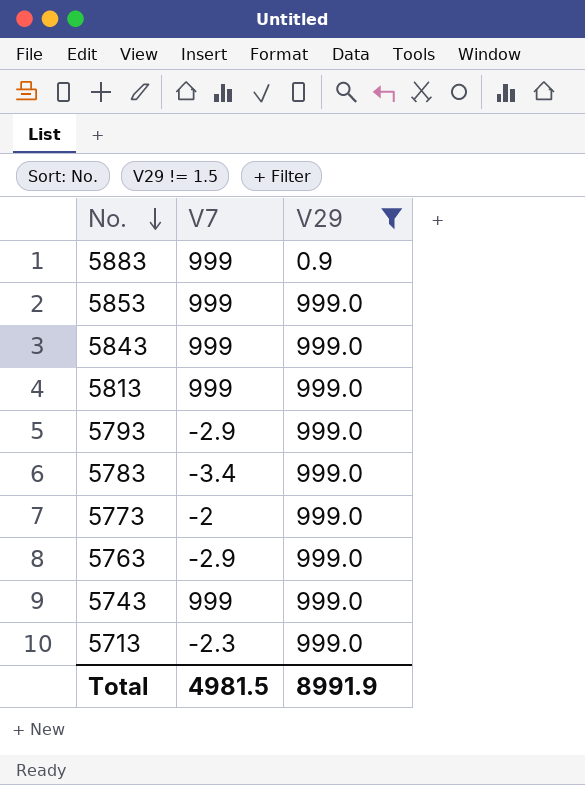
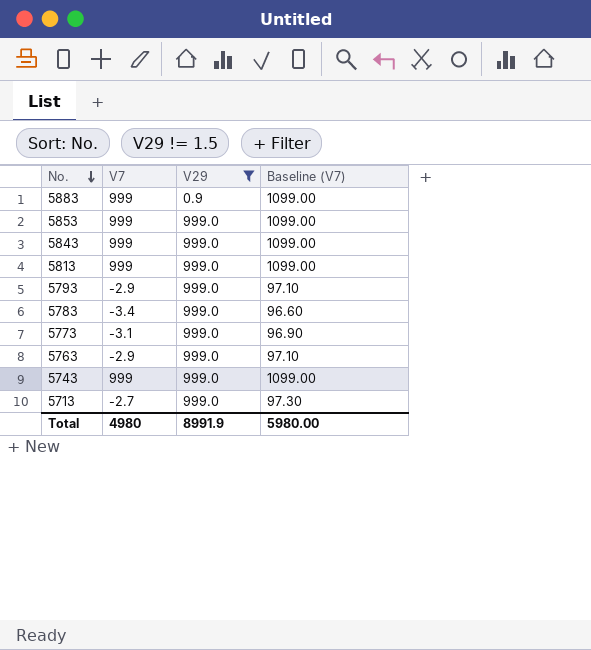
column Baseline (V7) | formula: none -> [V7] + 100
5773 | V7: -2 -> -3.1
5713 | V7: -2.3 -> -2.7
Total | V7: 4981.5 -> 4980

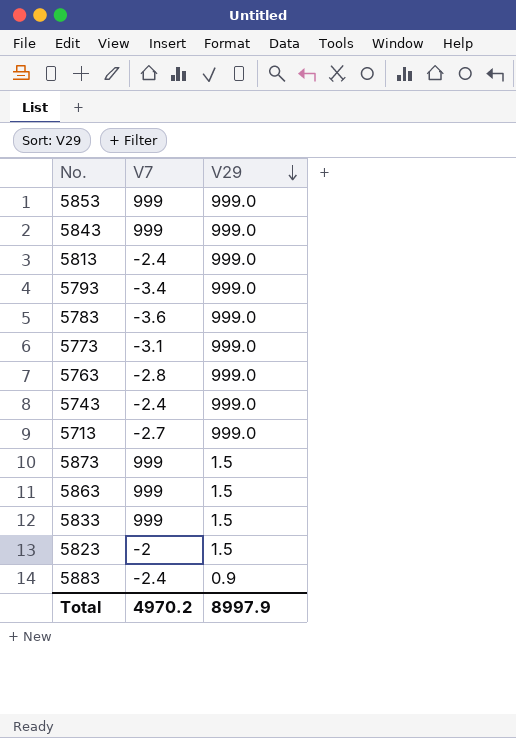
filter: V29 != 1.5 -> none
row order: No. descending -> V29 descending
column Baseline (V7) | formula: [V7] + 100 -> none
5813 | V7: 999 -> -2.4
5793 | V7: -2.9 -> -3.4
5783 | V7: -3.4 -> -3.6
5763 | V7: -2.9 -> -2.8
5743 | V7: 999 -> -2.4
5883 | V7: 999 -> -2.4
Total | V7: 4980 -> 4970.2
Total | V29: 8991.9 -> 8997.9

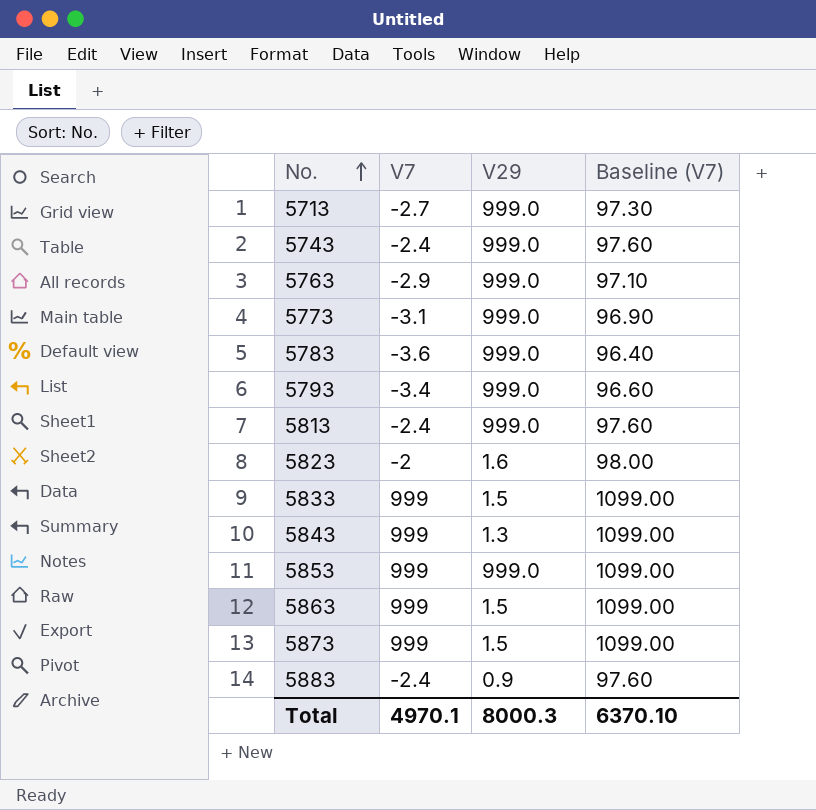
row order: V29 descending -> No. ascending
column Baseline (V7) | formula: none -> [V7] + 100
5763 | V7: -2.8 -> -2.9
5823 | V29: 1.5 -> 1.6
5843 | V29: 999.0 -> 1.3
Total | V7: 4970.2 -> 4970.1
Total | V29: 8997.9 -> 8000.3

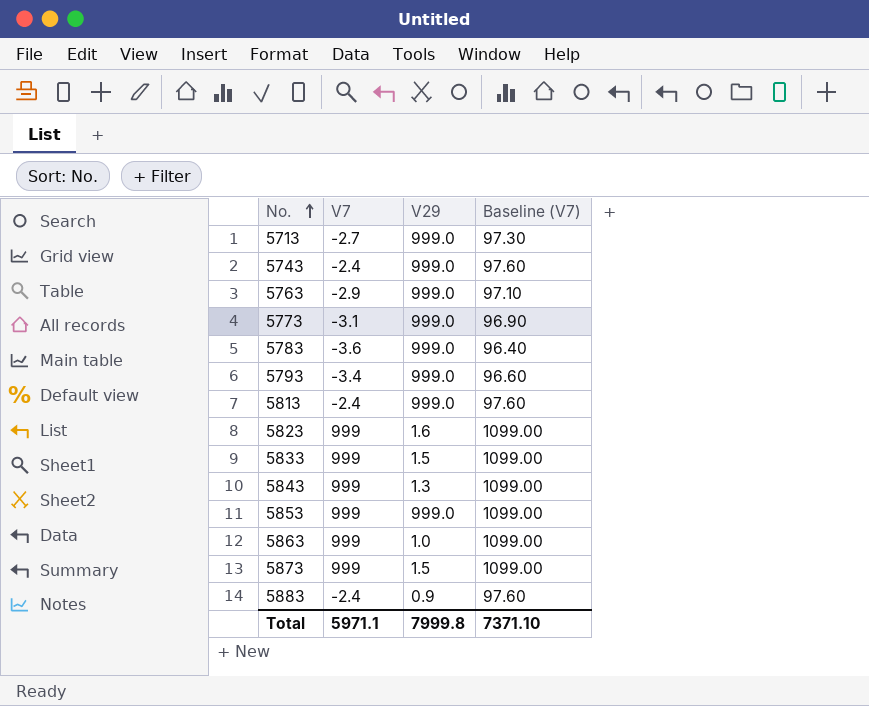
5823 | V7: -2 -> 999
5823 | Baseline (V7): 98.00 -> 1099.00
5863 | V29: 1.5 -> 1.0
Total | V7: 4970.1 -> 5971.1
Total | V29: 8000.3 -> 7999.8
Total | Baseline (V7): 6370.10 -> 7371.10

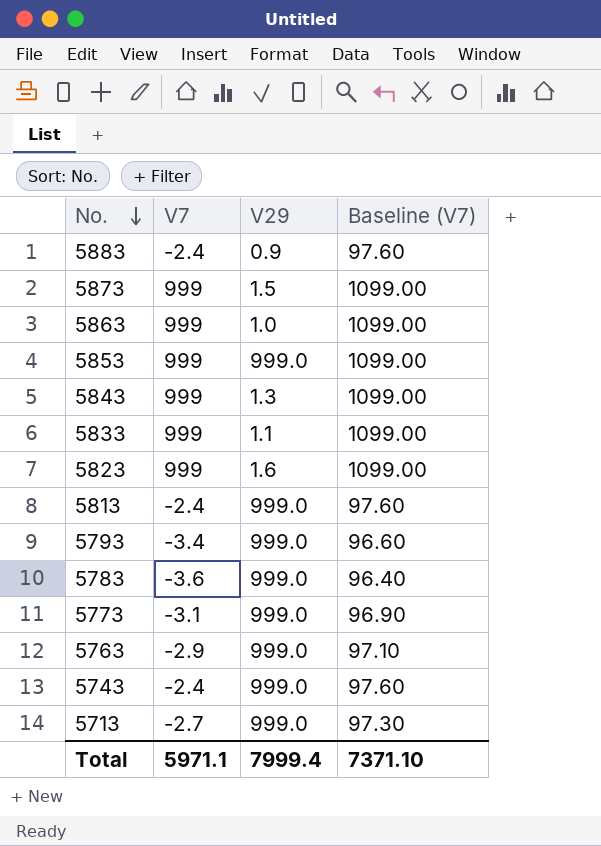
row order: No. ascending -> No. descending
5833 | V29: 1.5 -> 1.1
Total | V29: 7999.8 -> 7999.4

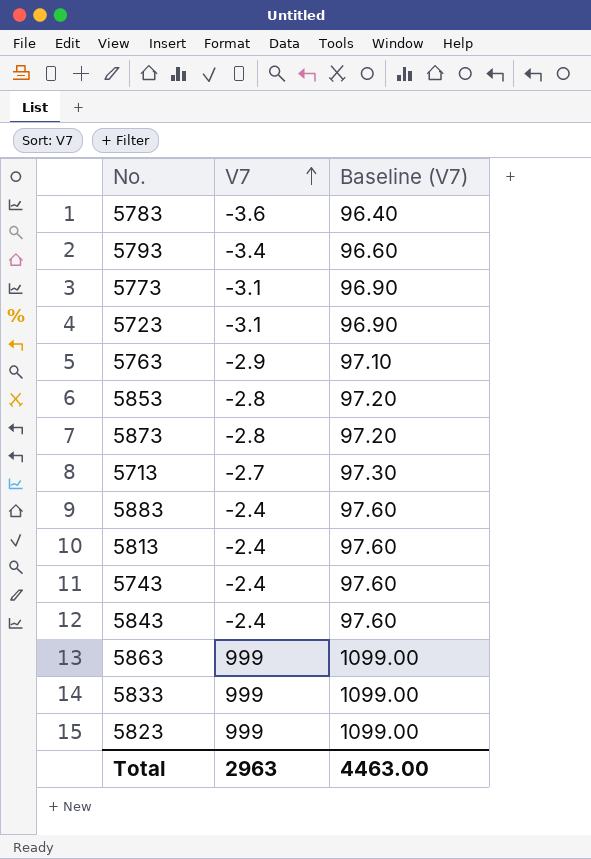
row order: No. descending -> V7 ascending
column V29 | position: 3 -> none
row 5723: none -> -3.1 | 96.90
5853 | V7: 999 -> -2.8
5853 | Baseline (V7): 1099.00 -> 97.20
5873 | V7: 999 -> -2.8
5873 | Baseline (V7): 1099.00 -> 97.20
5843 | V7: 999 -> -2.4
5843 | Baseline (V7): 1099.00 -> 97.60
Total | V7: 5971.1 -> 2963
Total | Baseline (V7): 7371.10 -> 4463.00

